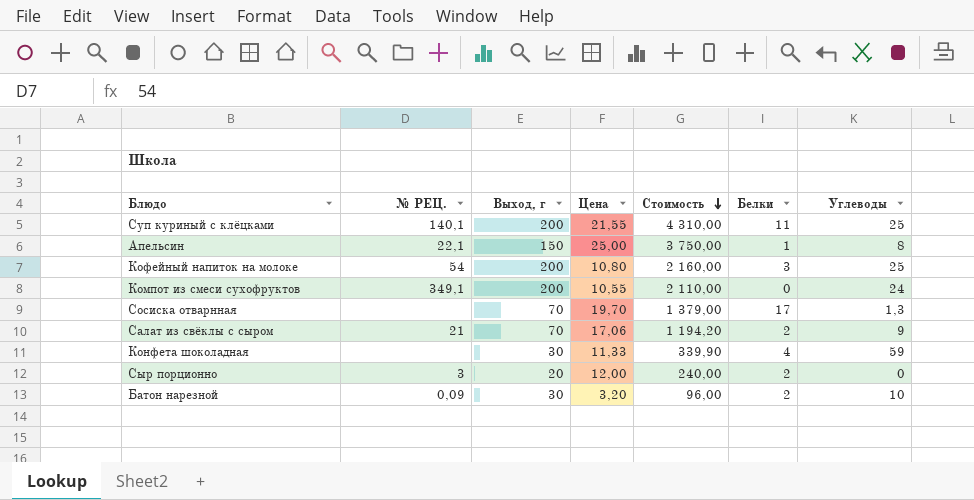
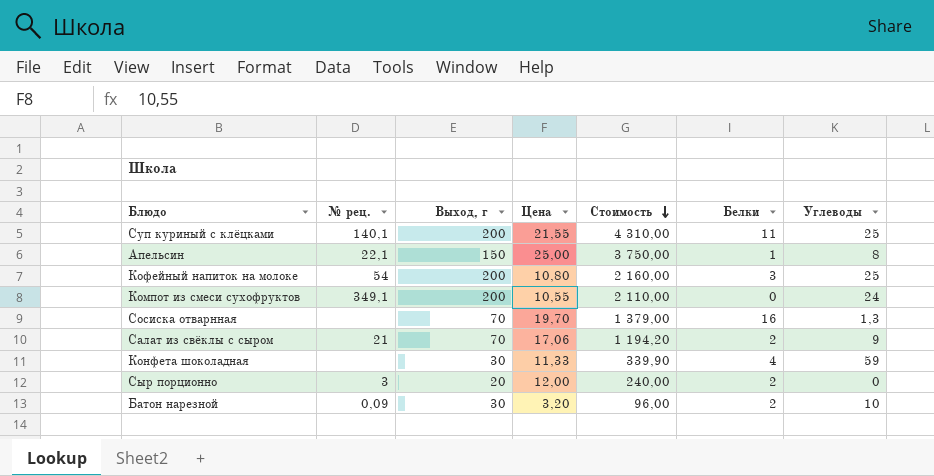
column name: № РЕЦ. -> № рец.
Сосиска отварнная | Белки: 17 -> 16

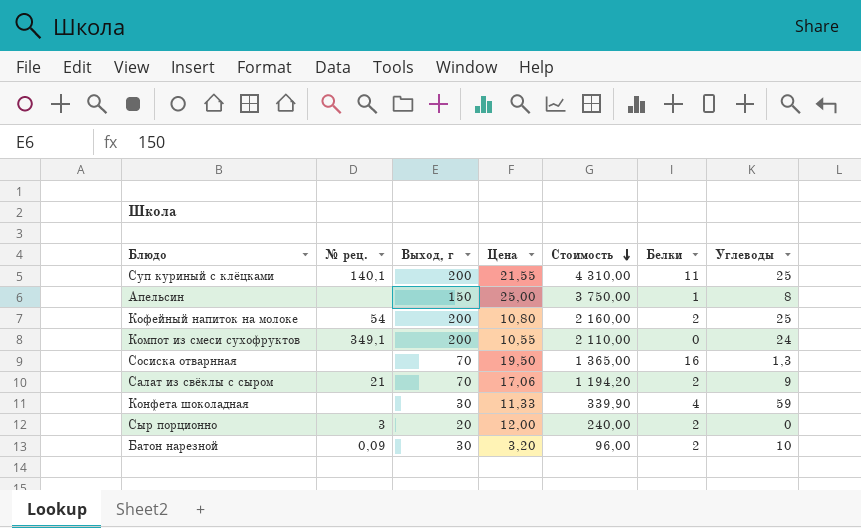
Апельсин | № рец.: 22,1 -> none
Кофейный напиток на молоке | Белки: 3 -> 2
Сосиска отварнная | Цена: 19,70 -> 19,50
Сосиска отварнная | Стоимость: 1 379,00 -> 1 365,00

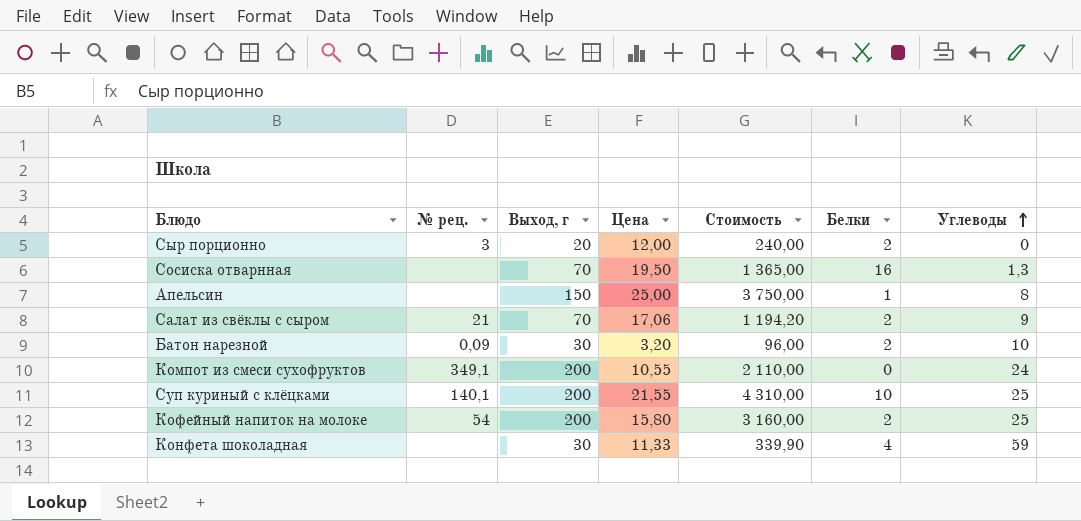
row order: Стоимость descending -> Углеводы ascending
Суп куриный с клёцками | Белки: 11 -> 10
Кофейный напиток на молоке | Цена: 10,80 -> 15,80
Кофейный напиток на молоке | Стоимость: 2 160,00 -> 3 160,00

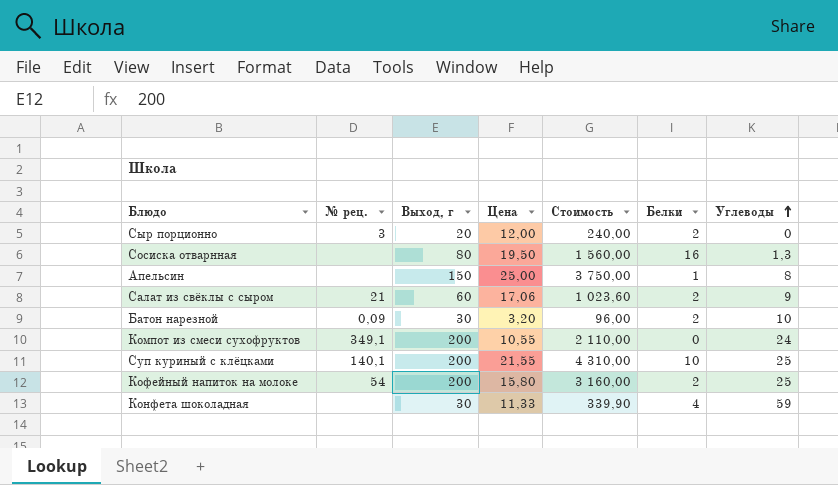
Сосиска отварнная | Выход, г: 70 -> 80
Сосиска отварнная | Стоимость: 1 365,00 -> 1 560,00
Салат из свёклы с сыром | Выход, г: 70 -> 60
Салат из свёклы с сыром | Стоимость: 1 194,20 -> 1 023,60

